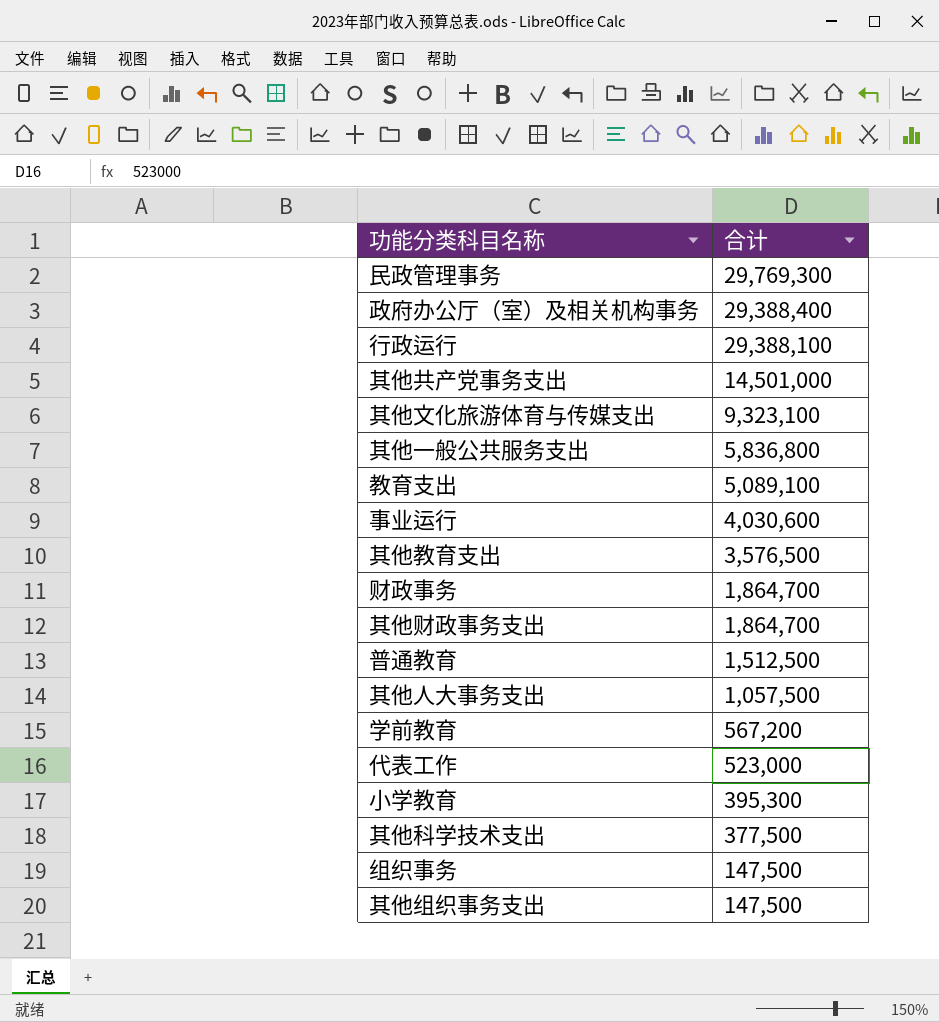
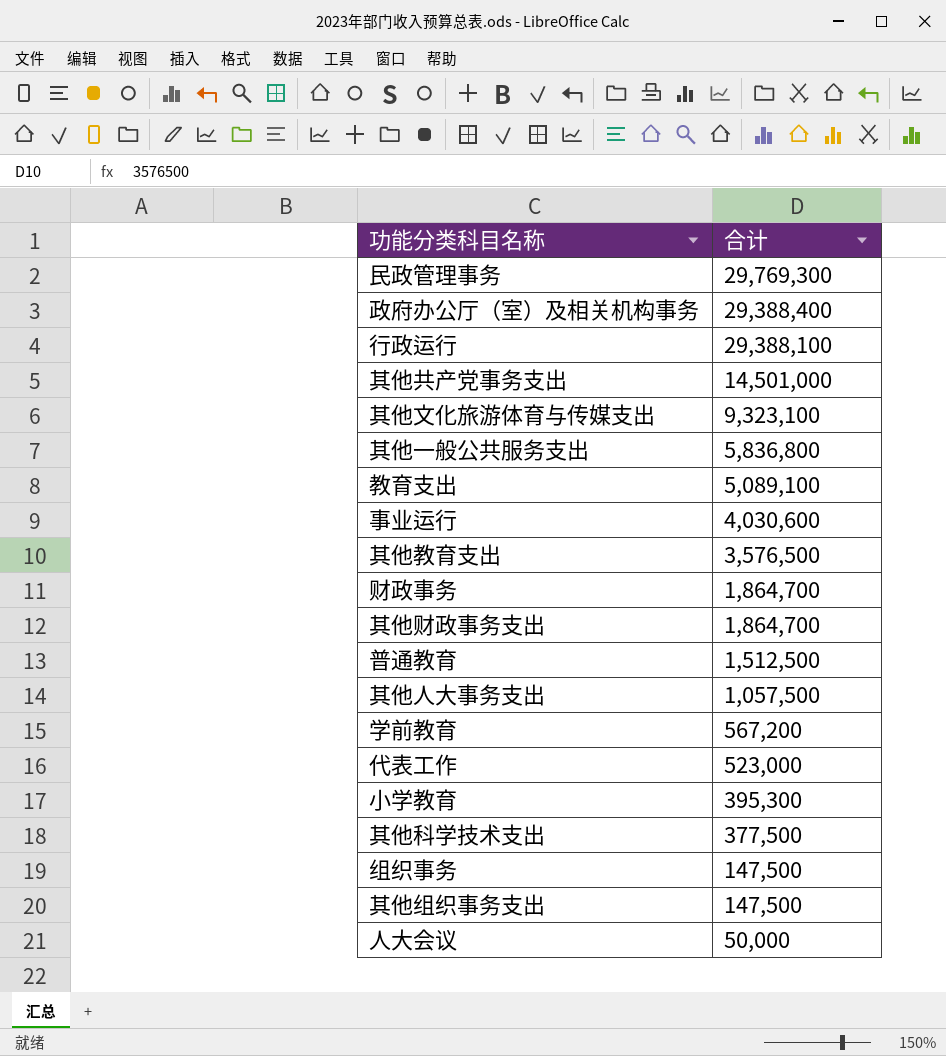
row 人大会议: none -> 50,000

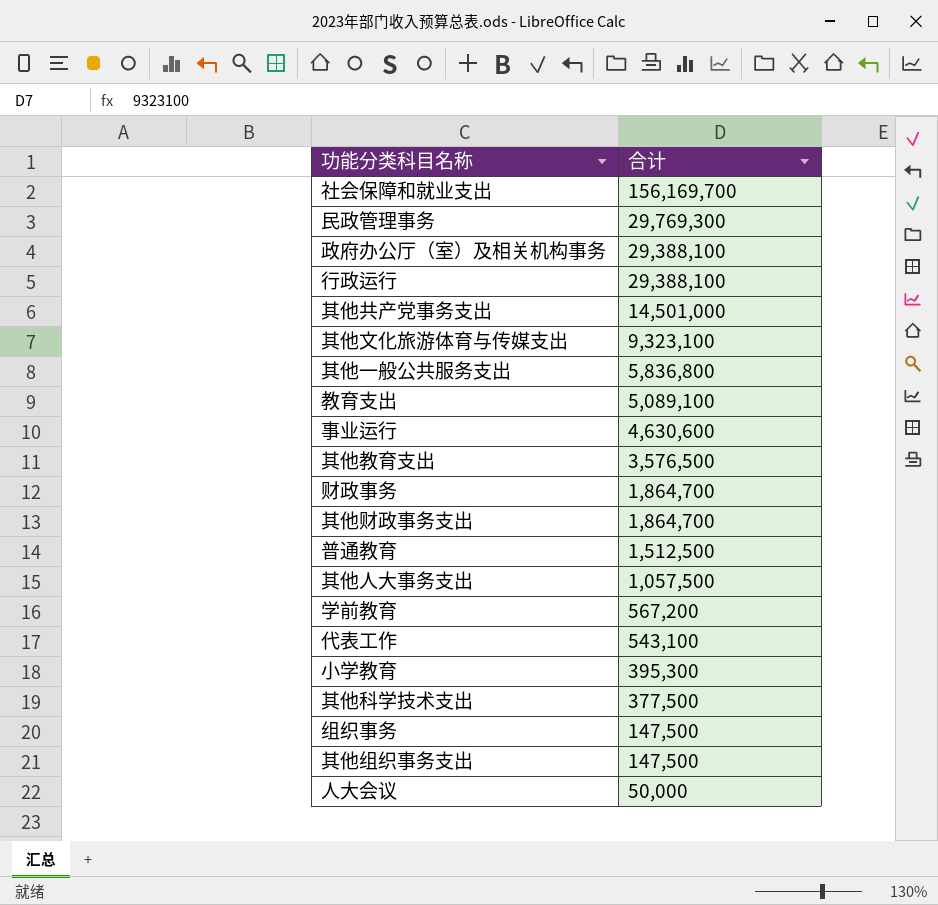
row 社会保障和就业支出: none -> 156,169,700
政府办公厅（室）及相关机构事务 | 合计: 29,388,400 -> 29,388,100
事业运行 | 合计: 4,030,600 -> 4,630,600
代表工作 | 合计: 523,000 -> 543,100

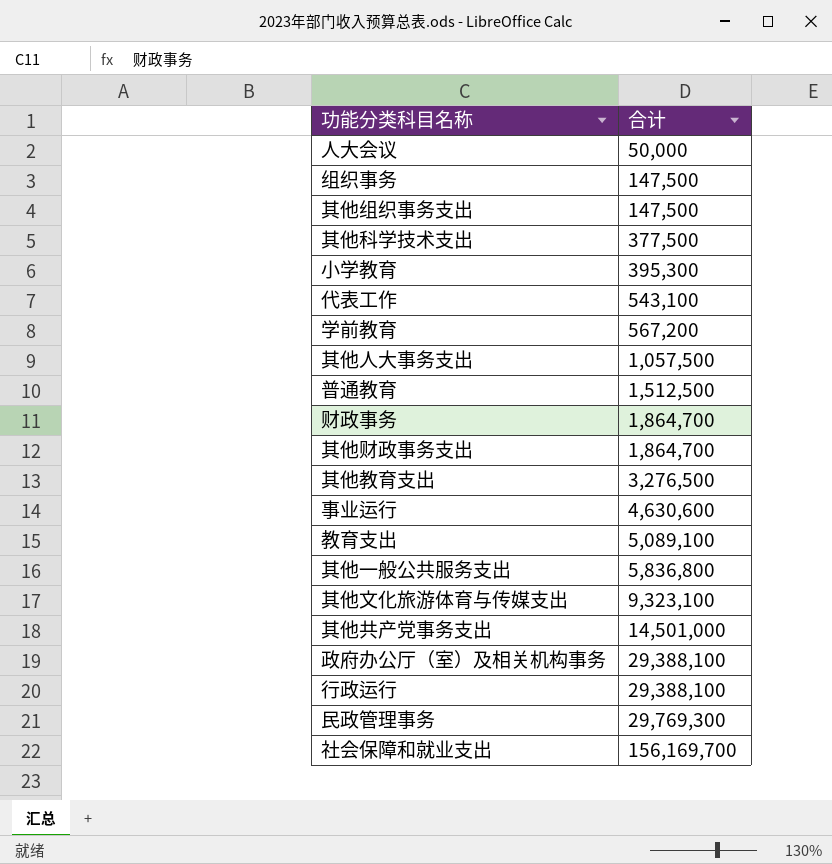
row order: 合计 descending -> 合计 ascending
其他教育支出 | 合计: 3,576,500 -> 3,276,500

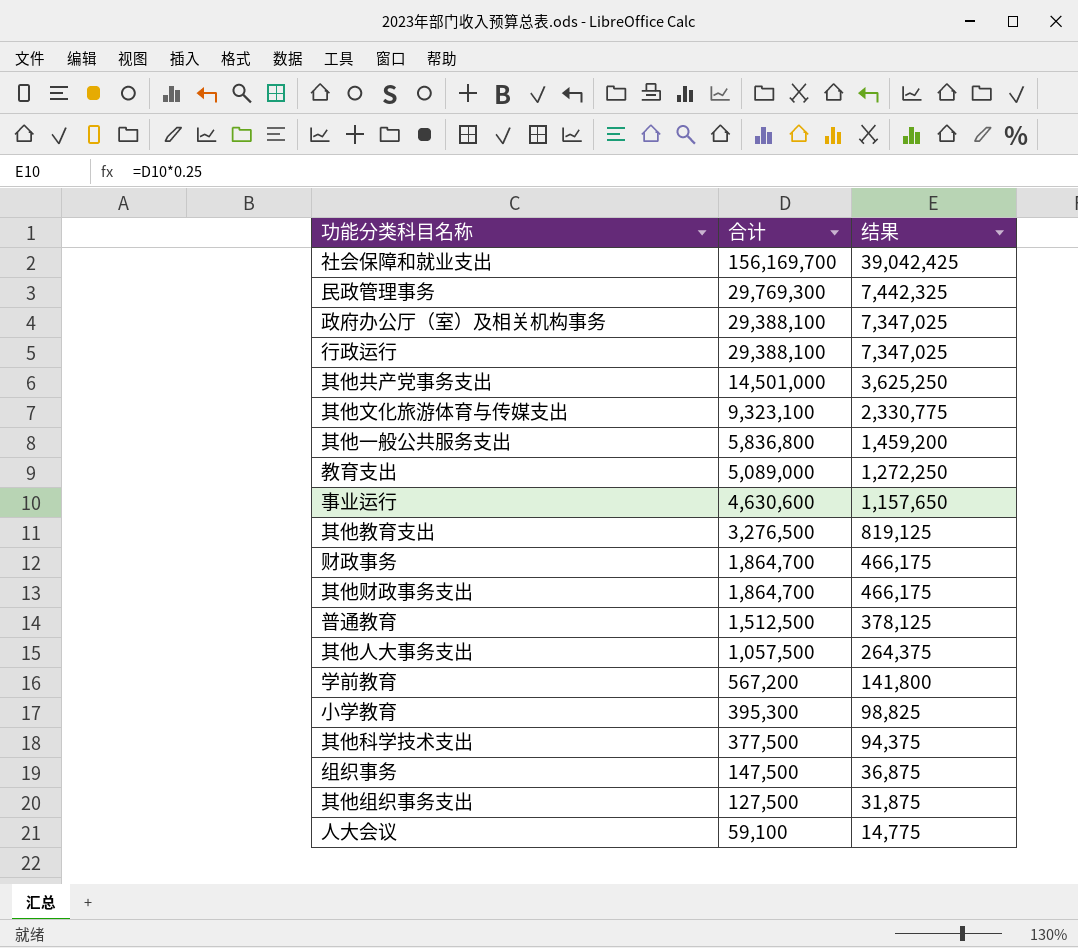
row order: 合计 ascending -> 合计 descending
column 结果 | formula: none -> [合计] * 0.25
row 代表工作: 543,100 -> none
教育支出 | 合计: 5,089,100 -> 5,089,000
其他组织事务支出 | 合计: 147,500 -> 127,500
人大会议 | 合计: 50,000 -> 59,100

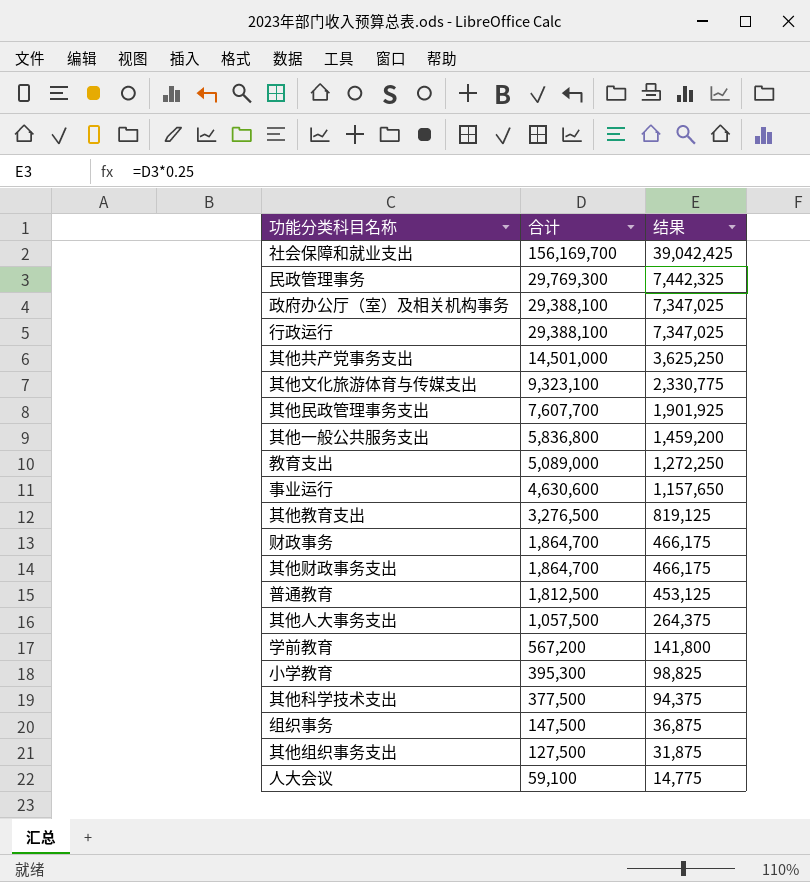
row 其他民政管理事务支出: none -> 7,607,700 | 1,901,925
普通教育 | 合计: 1,512,500 -> 1,812,500
普通教育 | 结果: 378,125 -> 453,125

